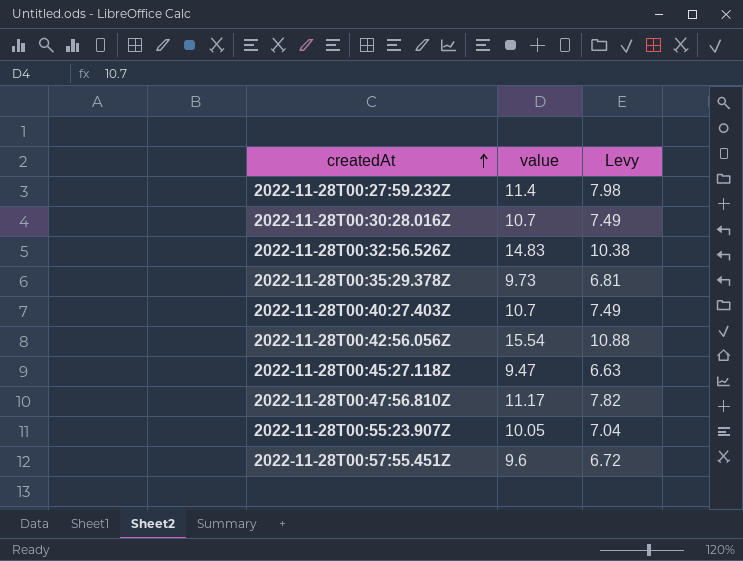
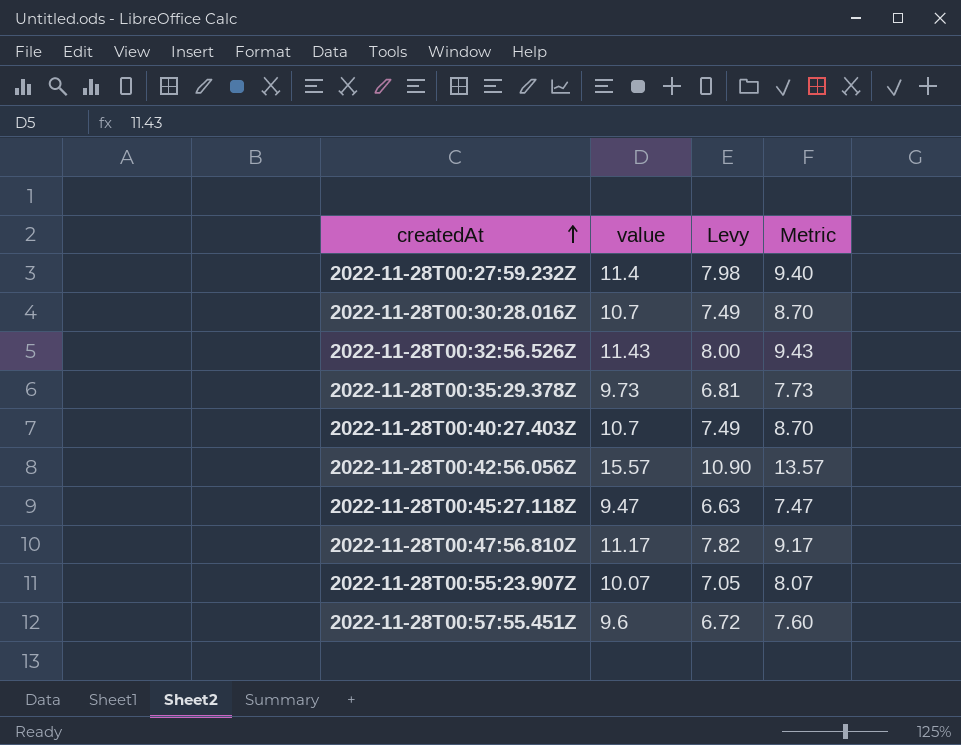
column Metric | formula: none -> [value] - 2
2022-11-28T00:32:56.526Z | value: 14.83 -> 11.43
2022-11-28T00:32:56.526Z | Levy: 10.38 -> 8.00
2022-11-28T00:42:56.056Z | value: 15.54 -> 15.57
2022-11-28T00:42:56.056Z | Levy: 10.88 -> 10.90
2022-11-28T00:55:23.907Z | value: 10.05 -> 10.07
2022-11-28T00:55:23.907Z | Levy: 7.04 -> 7.05

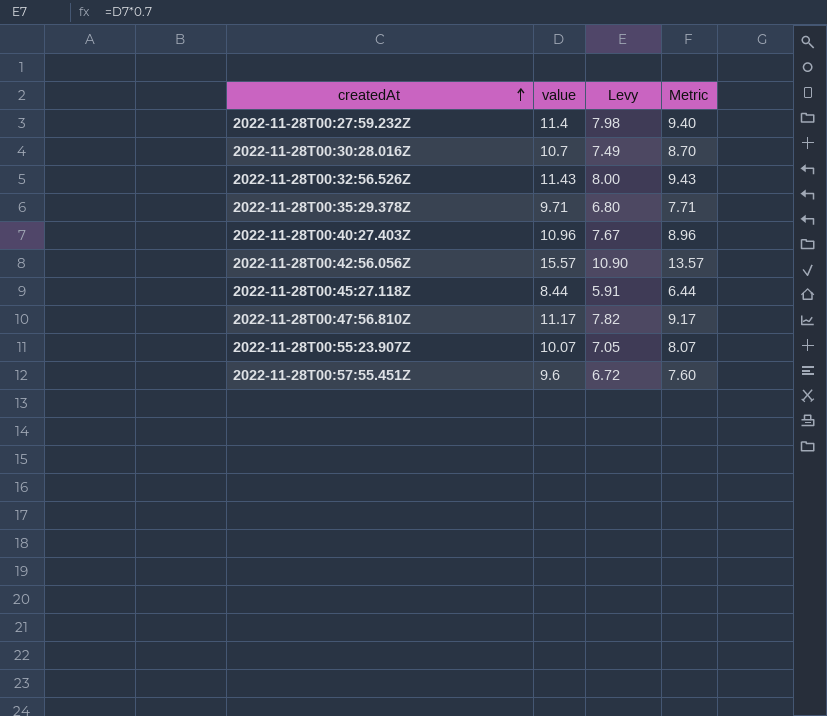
2022-11-28T00:35:29.378Z | value: 9.73 -> 9.71
2022-11-28T00:35:29.378Z | Levy: 6.81 -> 6.80
2022-11-28T00:35:29.378Z | Metric: 7.73 -> 7.71
2022-11-28T00:40:27.403Z | value: 10.7 -> 10.96
2022-11-28T00:40:27.403Z | Levy: 7.49 -> 7.67
2022-11-28T00:40:27.403Z | Metric: 8.70 -> 8.96
2022-11-28T00:45:27.118Z | value: 9.47 -> 8.44
2022-11-28T00:45:27.118Z | Levy: 6.63 -> 5.91
2022-11-28T00:45:27.118Z | Metric: 7.47 -> 6.44

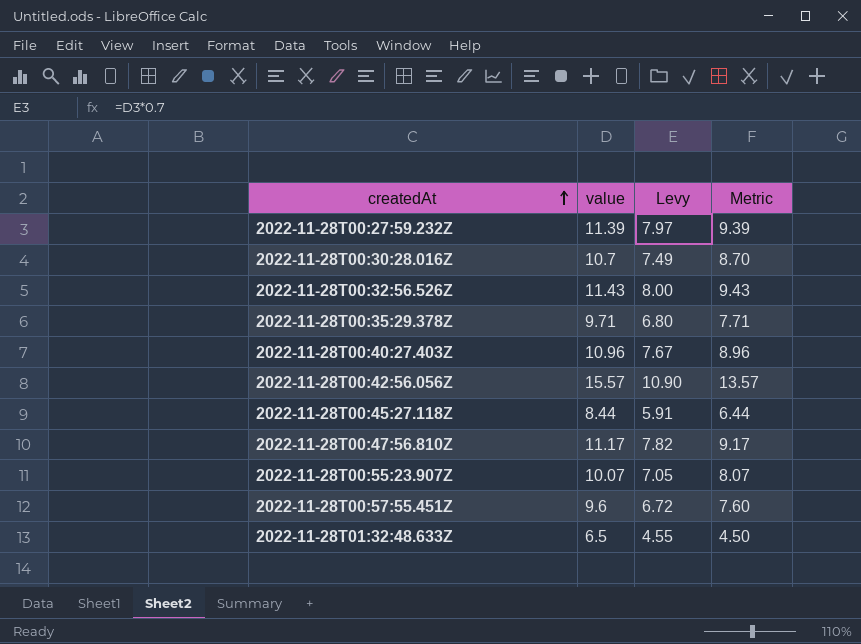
2022-11-28T00:27:59.232Z | value: 11.4 -> 11.39
2022-11-28T00:27:59.232Z | Levy: 7.98 -> 7.97
2022-11-28T00:27:59.232Z | Metric: 9.40 -> 9.39
row 2022-11-28T01:32:48.633Z: none -> 6.5 | 4.55 | 4.50

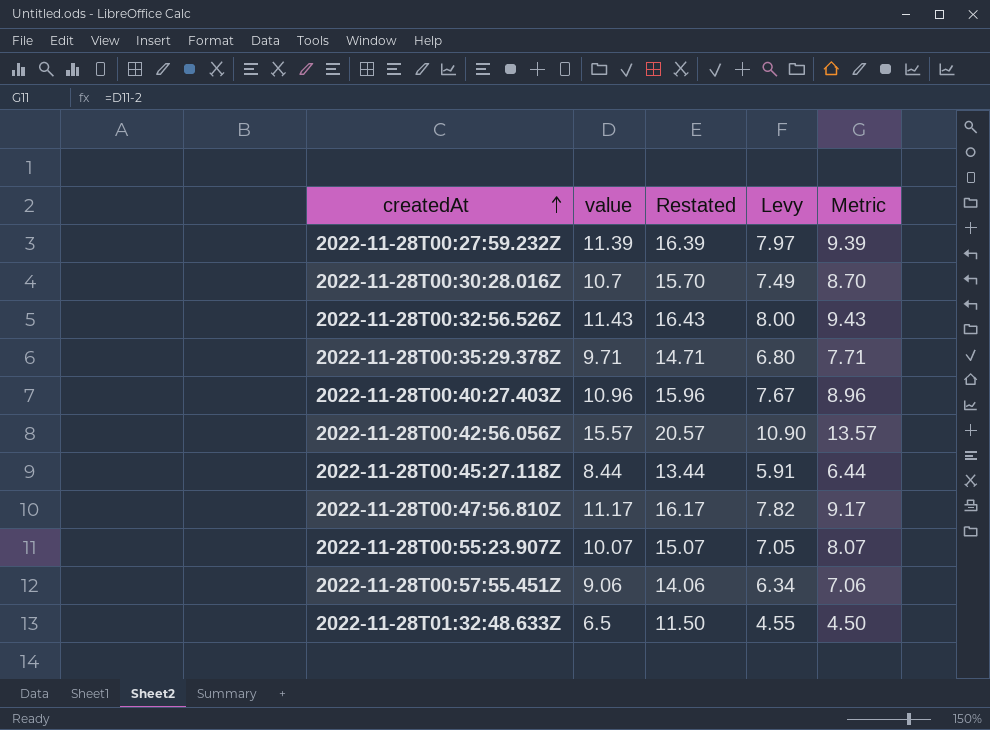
column Restated | formula: none -> [value] + 5
2022-11-28T00:57:55.451Z | value: 9.6 -> 9.06
2022-11-28T00:57:55.451Z | Levy: 6.72 -> 6.34
2022-11-28T00:57:55.451Z | Metric: 7.60 -> 7.06

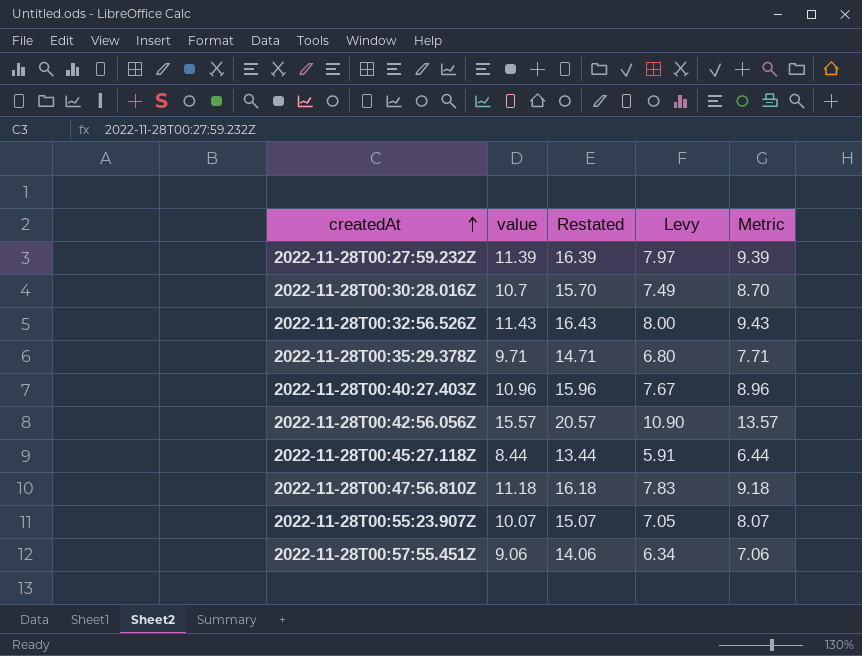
row 2022-11-28T01:32:48.633Z: 6.5 | 11.50 | 4.55 | 4.50 -> none
2022-11-28T00:47:56.810Z | value: 11.17 -> 11.18
2022-11-28T00:47:56.810Z | Restated: 16.17 -> 16.18
2022-11-28T00:47:56.810Z | Levy: 7.82 -> 7.83
2022-11-28T00:47:56.810Z | Metric: 9.17 -> 9.18

